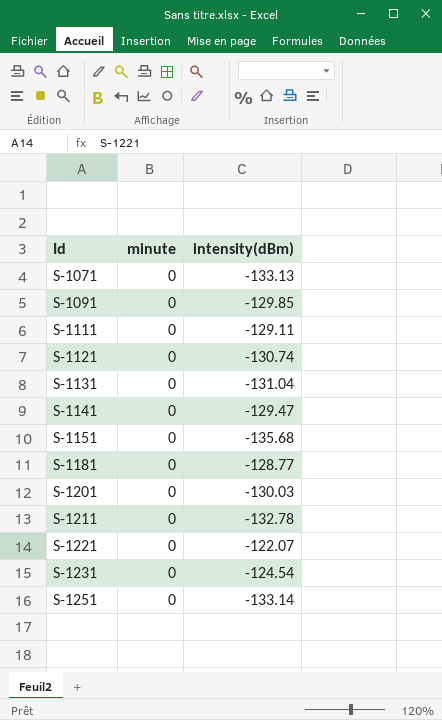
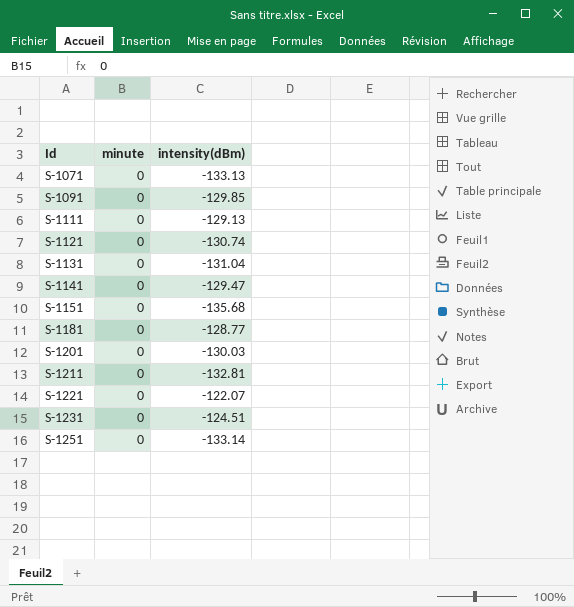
S-1111 | intensity(dBm): -129.11 -> -129.13
S-1211 | intensity(dBm): -132.78 -> -132.81
S-1231 | intensity(dBm): -124.54 -> -124.51

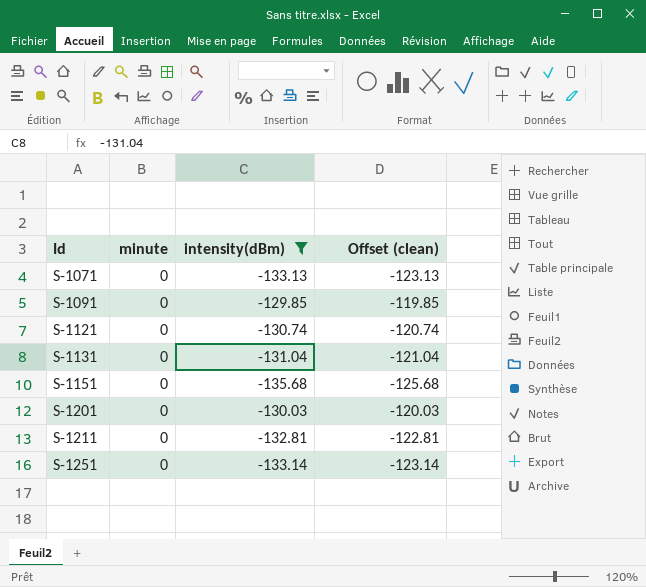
filter: none -> intensity(dBm) <= -129.85
column Offset (clean) | formula: none -> [intensity(dBm)] + 10

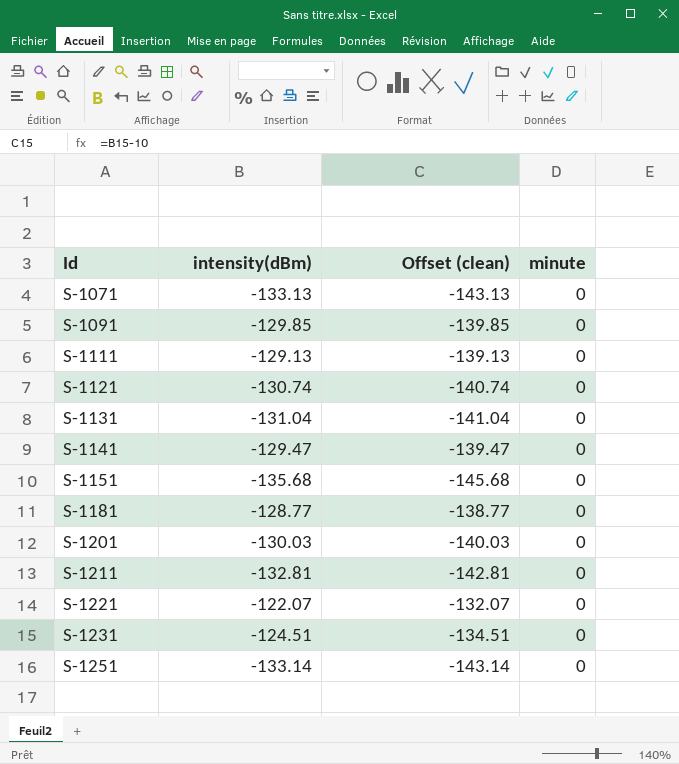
filter: intensity(dBm) <= -129.85 -> none
column Offset (clean) | formula: [intensity(dBm)] + 10 -> [intensity(dBm)] - 10
column minute | position: 2 -> 4

